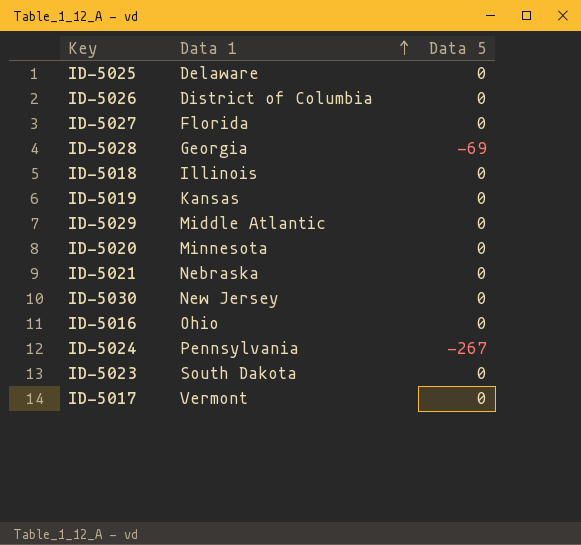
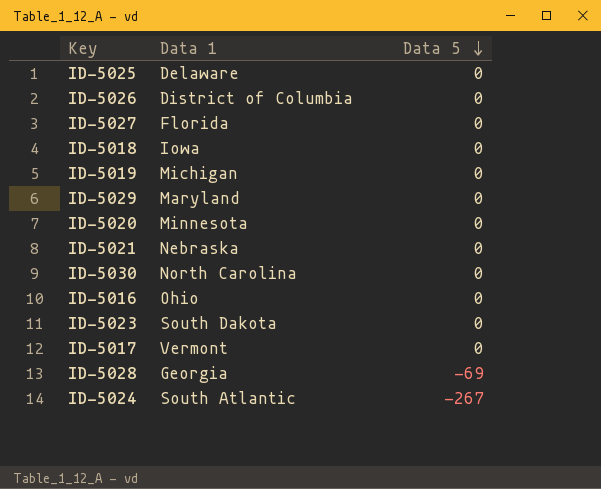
row order: Data 1 ascending -> Data 5 descending
ID-5018 | Data 1: Illinois -> Iowa
ID-5019 | Data 1: Kansas -> Michigan
ID-5029 | Data 1: Middle Atlantic -> Maryland
ID-5030 | Data 1: New Jersey -> North Carolina
ID-5024 | Data 1: Pennsylvania -> South Atlantic

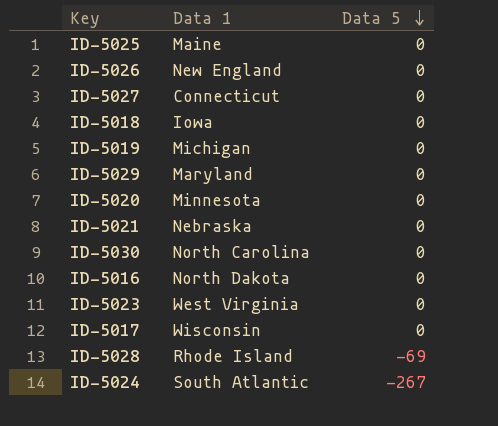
ID-5025 | Data 1: Delaware -> Maine
ID-5026 | Data 1: District of Columbia -> New England
ID-5027 | Data 1: Florida -> Connecticut
ID-5016 | Data 1: Ohio -> North Dakota
ID-5023 | Data 1: South Dakota -> West Virginia
ID-5017 | Data 1: Vermont -> Wisconsin
ID-5028 | Data 1: Georgia -> Rhode Island

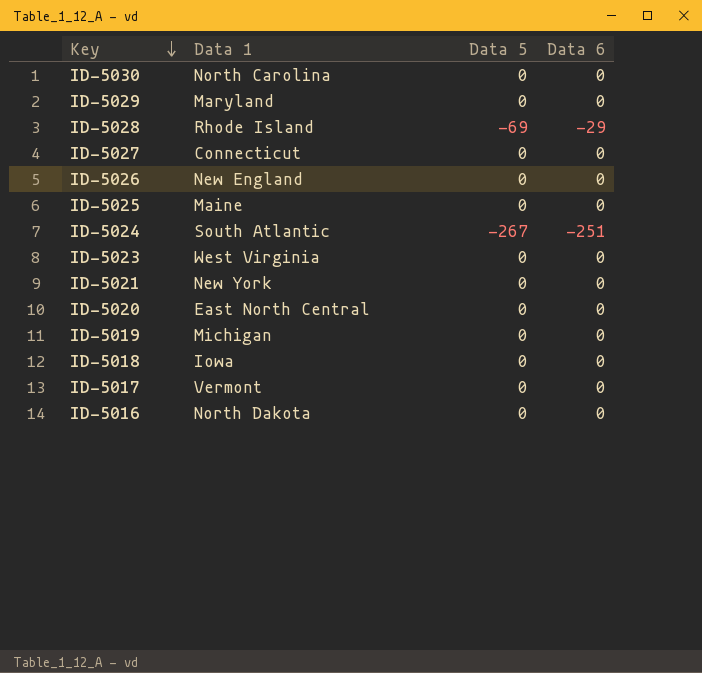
row order: Data 5 descending -> Key descending
column Data 6 | position: none -> 4
ID-5021 | Data 1: Nebraska -> New York
ID-5020 | Data 1: Minnesota -> East North Central
ID-5017 | Data 1: Wisconsin -> Vermont

